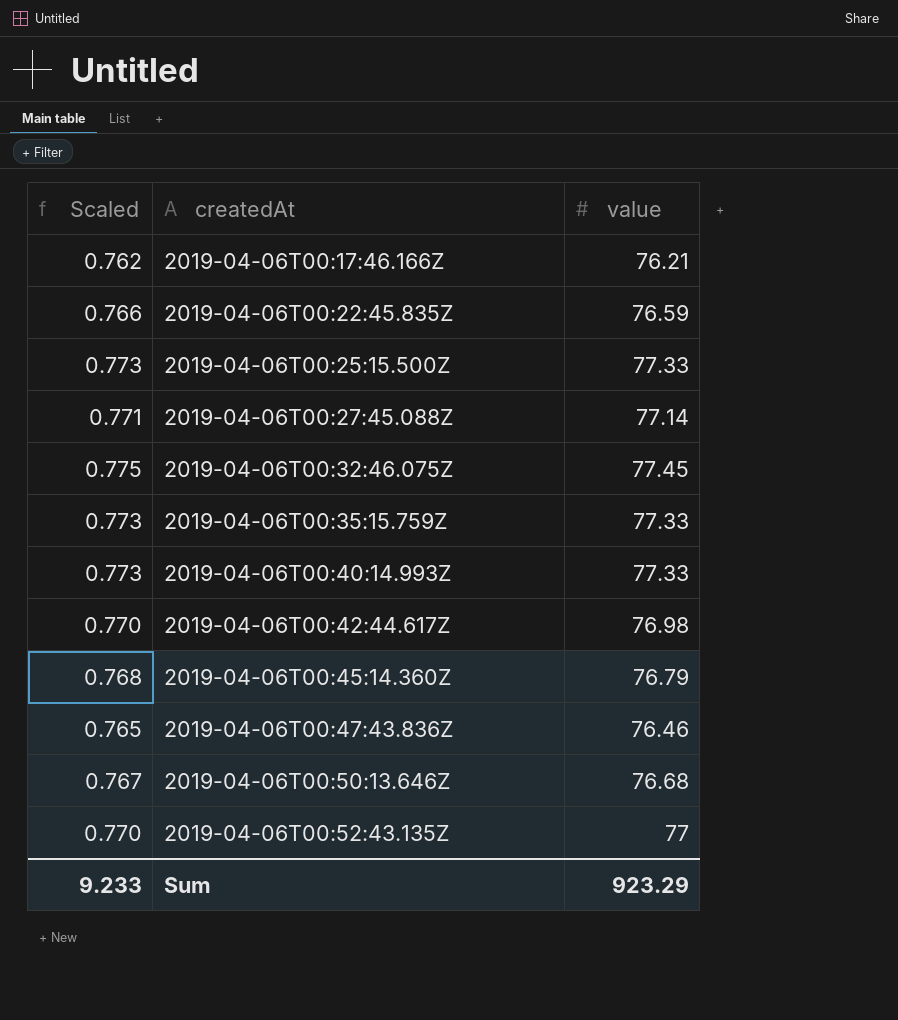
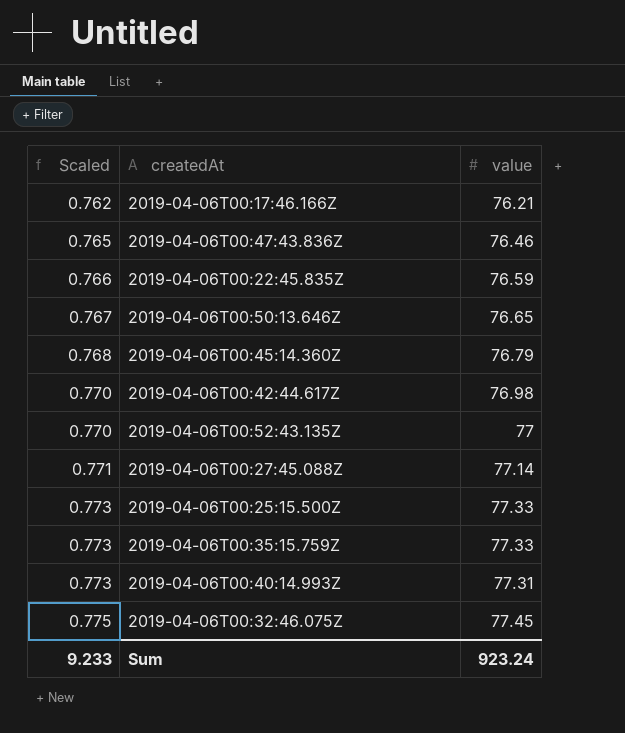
row order: createdAt ascending -> Scaled ascending
2019-04-06T00:50:13.646Z | value: 76.68 -> 76.65
2019-04-06T00:40:14.993Z | value: 77.33 -> 77.31
Sum | value: 923.29 -> 923.24

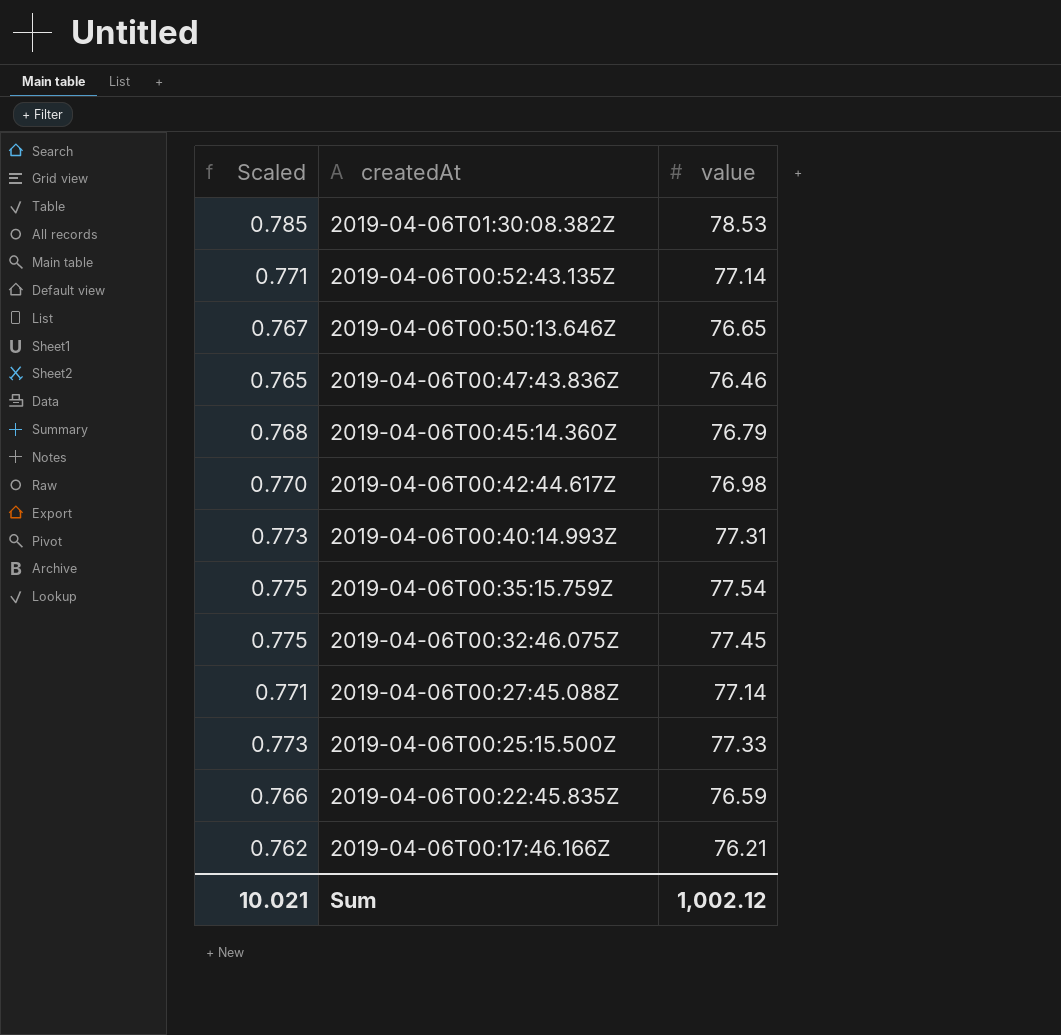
row order: Scaled ascending -> createdAt descending
row 2019-04-06T01:30:08.382Z: none -> 0.785 | 78.53
2019-04-06T00:52:43.135Z | Scaled: 0.770 -> 0.771
2019-04-06T00:52:43.135Z | value: 77 -> 77.14
2019-04-06T00:35:15.759Z | Scaled: 0.773 -> 0.775
2019-04-06T00:35:15.759Z | value: 77.33 -> 77.54
Sum | Scaled: 9.233 -> 10.021
Sum | value: 923.24 -> 1,002.12

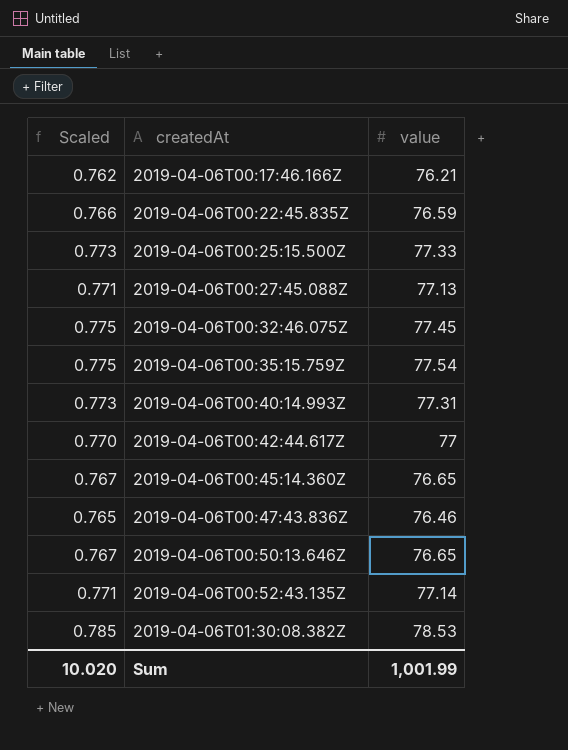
row order: createdAt descending -> createdAt ascending
2019-04-06T00:27:45.088Z | value: 77.14 -> 77.13
2019-04-06T00:42:44.617Z | value: 76.98 -> 77
2019-04-06T00:45:14.360Z | Scaled: 0.768 -> 0.767
2019-04-06T00:45:14.360Z | value: 76.79 -> 76.65
Sum | Scaled: 10.021 -> 10.020
Sum | value: 1,002.12 -> 1,001.99

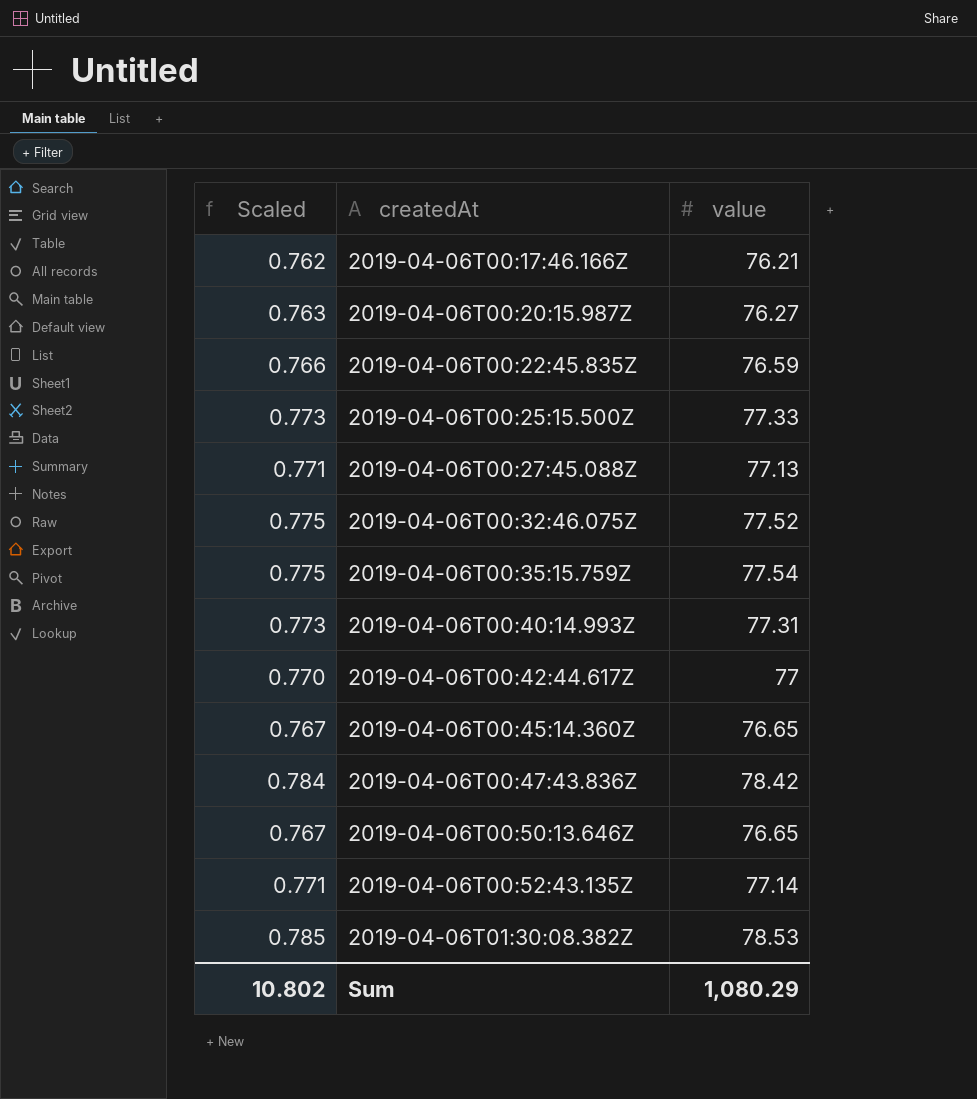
row 2019-04-06T00:20:15.987Z: none -> 0.763 | 76.27
2019-04-06T00:32:46.075Z | value: 77.45 -> 77.52
2019-04-06T00:47:43.836Z | Scaled: 0.765 -> 0.784
2019-04-06T00:47:43.836Z | value: 76.46 -> 78.42
Sum | Scaled: 10.020 -> 10.802
Sum | value: 1,001.99 -> 1,080.29

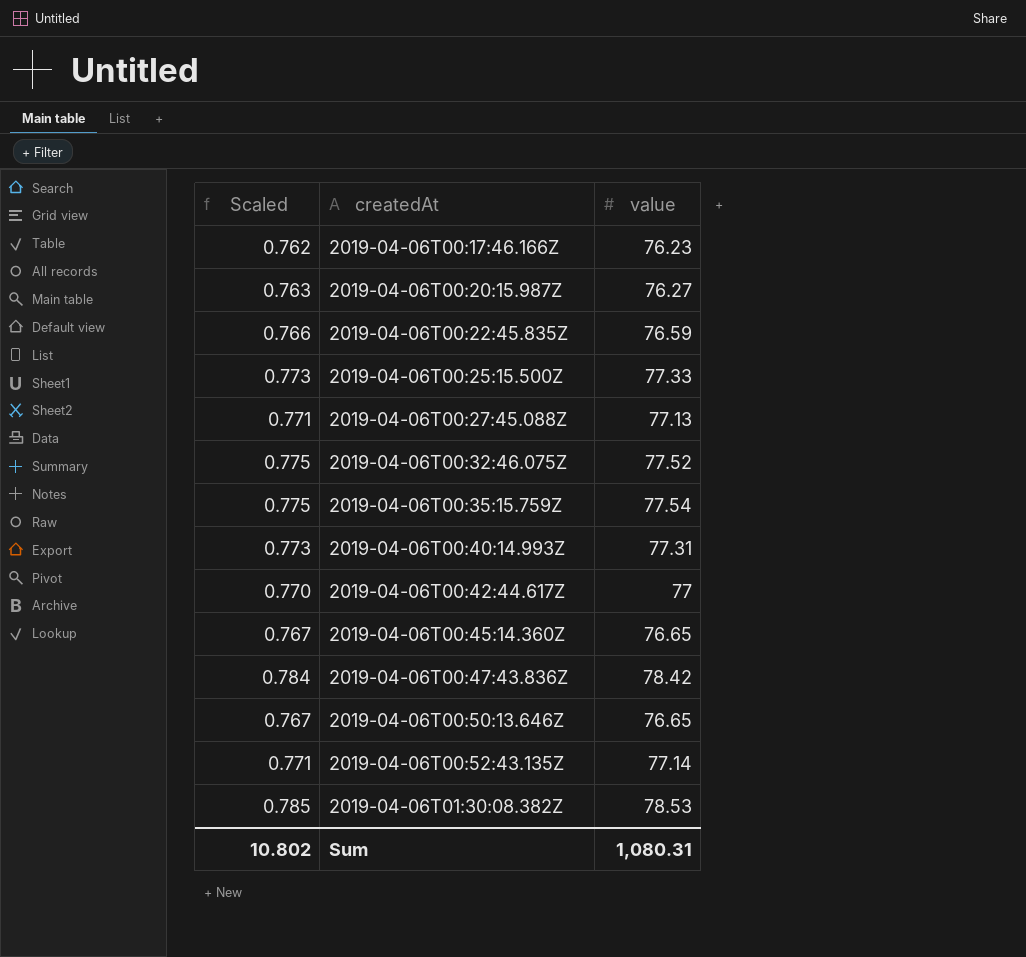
2019-04-06T00:17:46.166Z | value: 76.21 -> 76.23
Sum | value: 1,080.29 -> 1,080.31

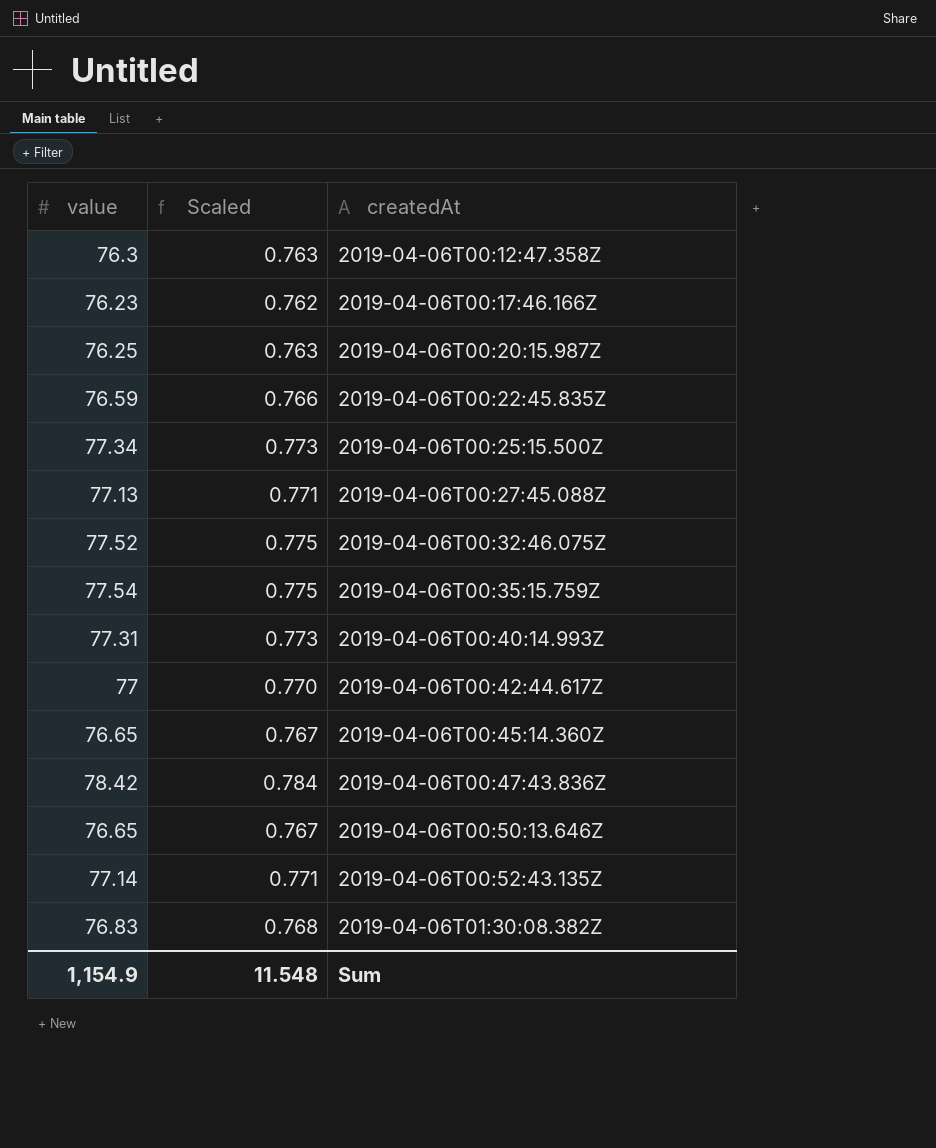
column value | position: 3 -> 1
row 2019-04-06T00:12:47.358Z: none -> 76.3 | 0.763
2019-04-06T00:20:15.987Z | value: 76.27 -> 76.25
2019-04-06T00:25:15.500Z | value: 77.33 -> 77.34
2019-04-06T01:30:08.382Z | value: 78.53 -> 76.83
2019-04-06T01:30:08.382Z | Scaled: 0.785 -> 0.768
Sum | value: 1,080.31 -> 1,154.9
Sum | Scaled: 10.802 -> 11.548

